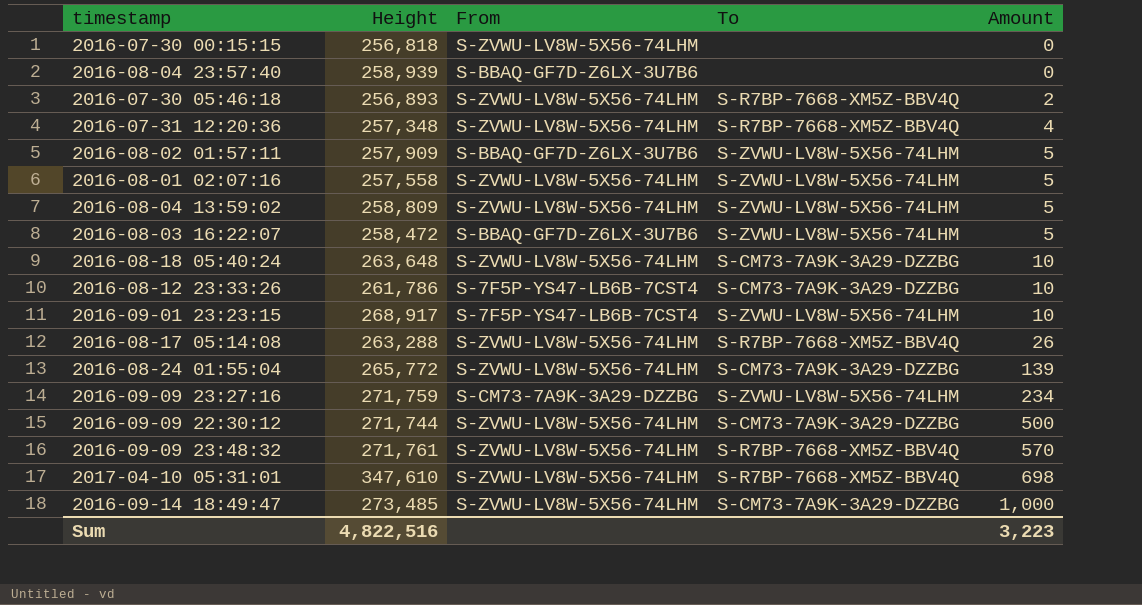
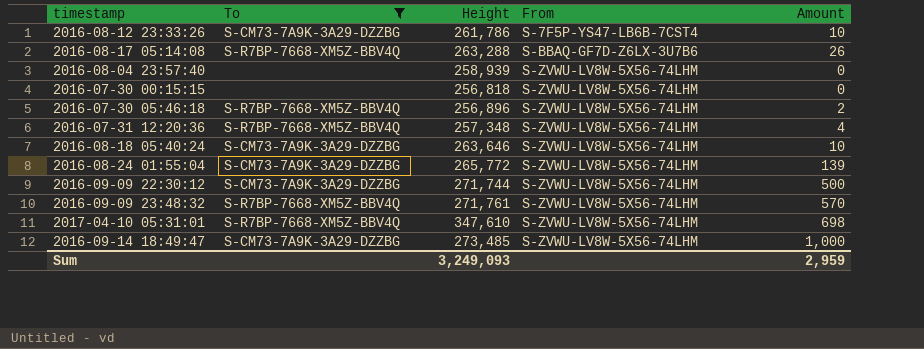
filter: none -> To != S-ZVWU-LV8W-5X56-74LHM
row order: Amount ascending -> From ascending
column To | position: 4 -> 2
2016-08-17 05:14:08 | From: S-ZVWU-LV8W-5X56-74LHM -> S-BBAQ-GF7D-Z6LX-3U7B6
2016-08-04 23:57:40 | From: S-BBAQ-GF7D-Z6LX-3U7B6 -> S-ZVWU-LV8W-5X56-74LHM
2016-07-30 05:46:18 | Height: 256,893 -> 256,896
2016-08-18 05:40:24 | Height: 263,648 -> 263,646
Sum | Height: 4,822,516 -> 3,249,093
Sum | Amount: 3,223 -> 2,959

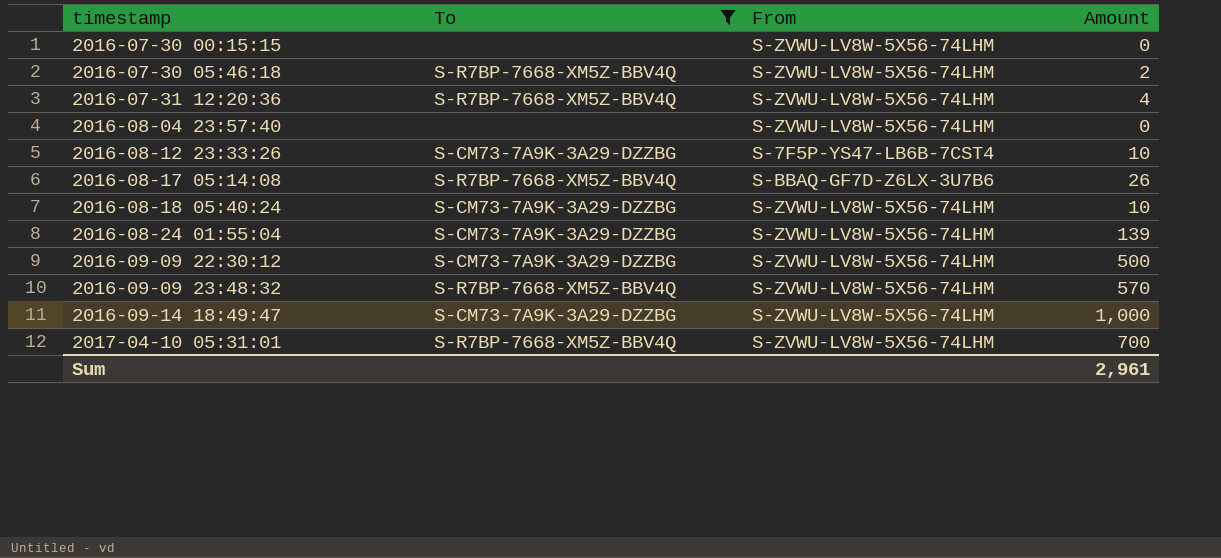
row order: From ascending -> timestamp ascending
column Height | position: 3 -> none
2017-04-10 05:31:01 | Amount: 698 -> 700
Sum | Amount: 2,959 -> 2,961

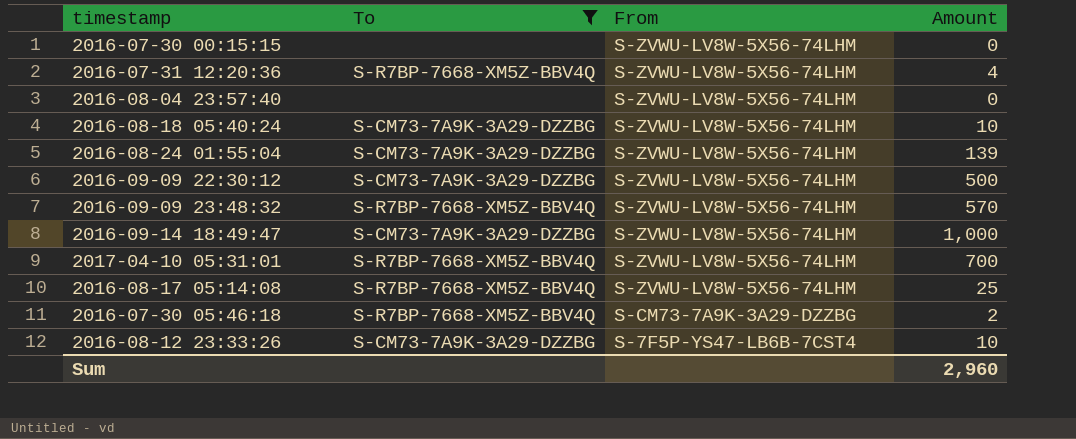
row order: timestamp ascending -> From descending
2016-08-17 05:14:08 | From: S-BBAQ-GF7D-Z6LX-3U7B6 -> S-ZVWU-LV8W-5X56-74LHM
2016-08-17 05:14:08 | Amount: 26 -> 25
2016-07-30 05:46:18 | From: S-ZVWU-LV8W-5X56-74LHM -> S-CM73-7A9K-3A29-DZZBG
Sum | Amount: 2,961 -> 2,960

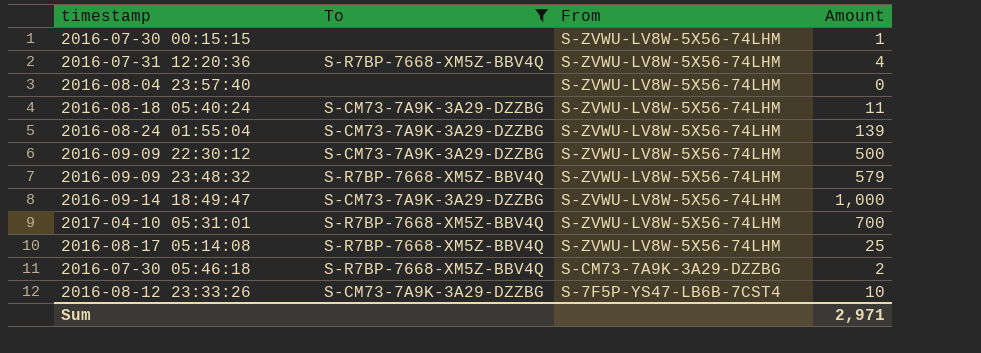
2016-07-30 00:15:15 | Amount: 0 -> 1
2016-08-18 05:40:24 | Amount: 10 -> 11
2016-09-09 23:48:32 | Amount: 570 -> 579
Sum | Amount: 2,960 -> 2,971

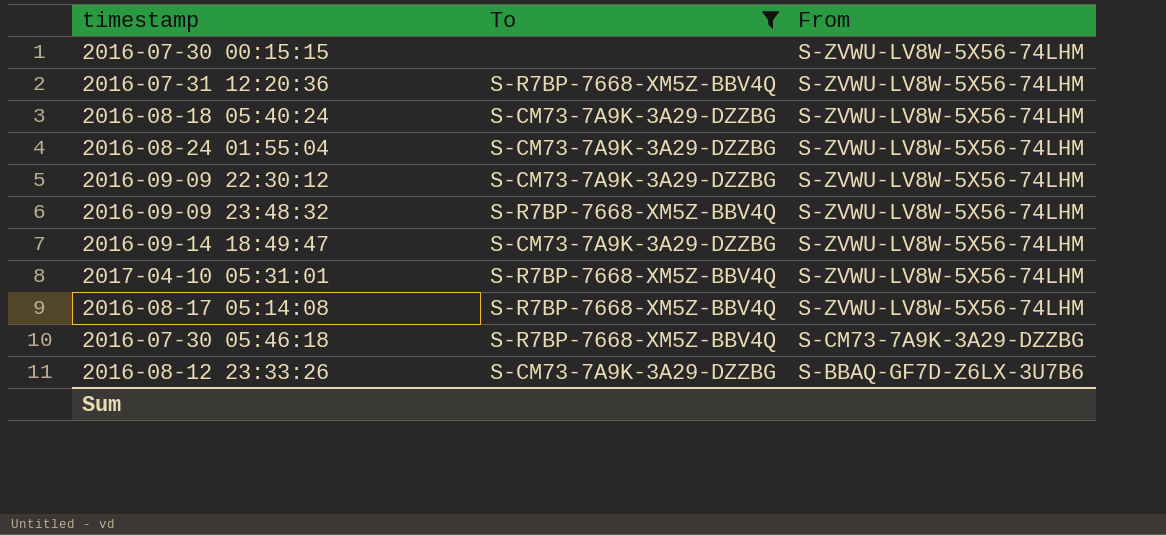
column Amount | position: 4 -> none
row 2016-08-04 23:57:40: none | S-ZVWU-LV8W-5X56-74LHM | 0 -> none
2016-08-12 23:33:26 | From: S-7F5P-YS47-LB6B-7CST4 -> S-BBAQ-GF7D-Z6LX-3U7B6

